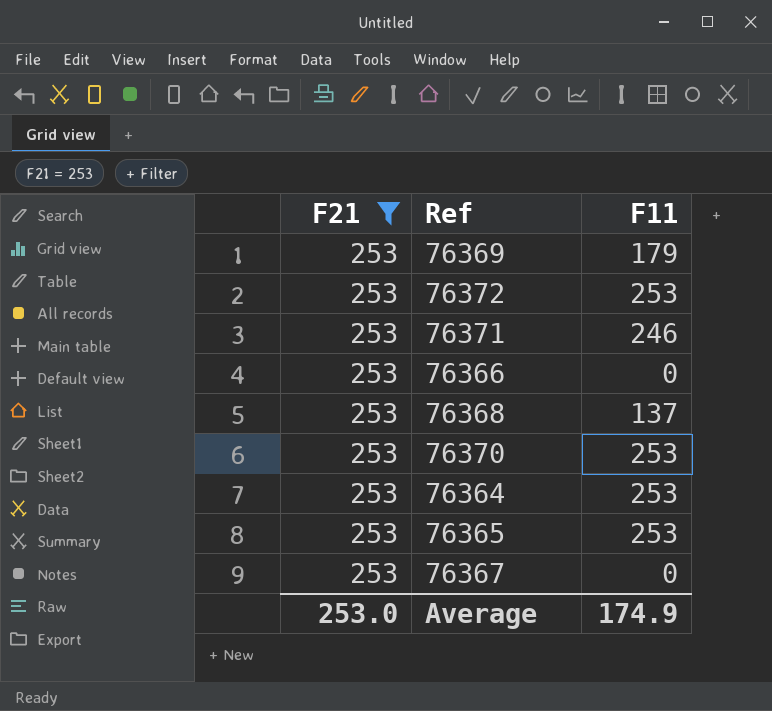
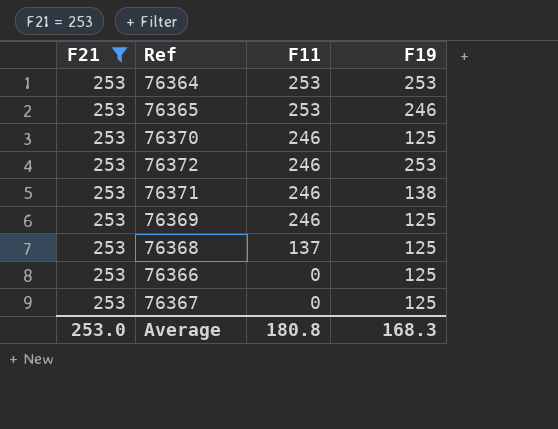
row order: none -> F11 descending
column F19 | position: none -> 4
76370 | F11: 253 -> 246
76372 | F11: 253 -> 246
76369 | F11: 179 -> 246
Average | F11: 174.9 -> 180.8

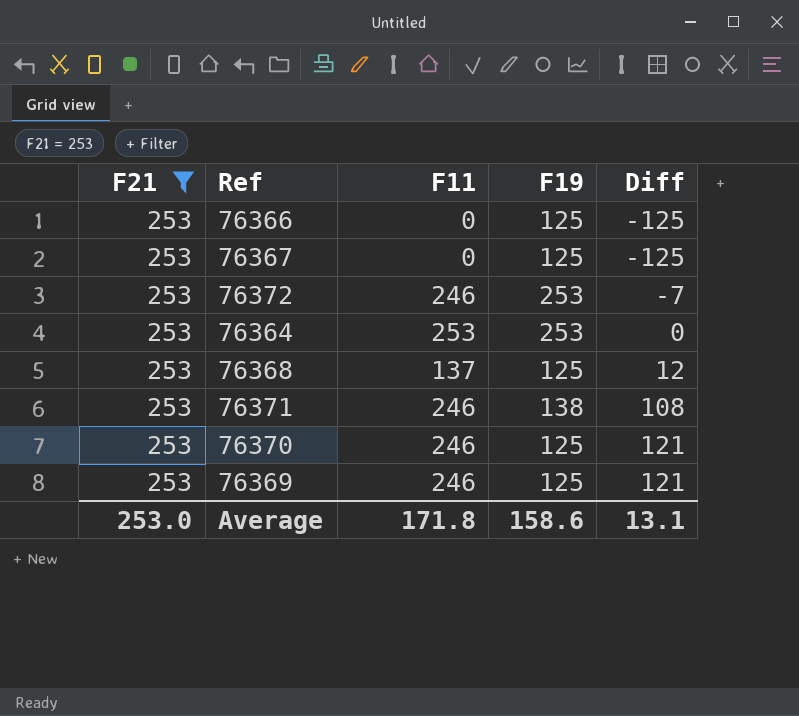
row order: F11 descending -> Diff ascending
column Diff | formula: none -> [F11] - [F19]
row 76365: 253 | 253 | 246 -> none
Average | F11: 180.8 -> 171.8
Average | F19: 168.3 -> 158.6

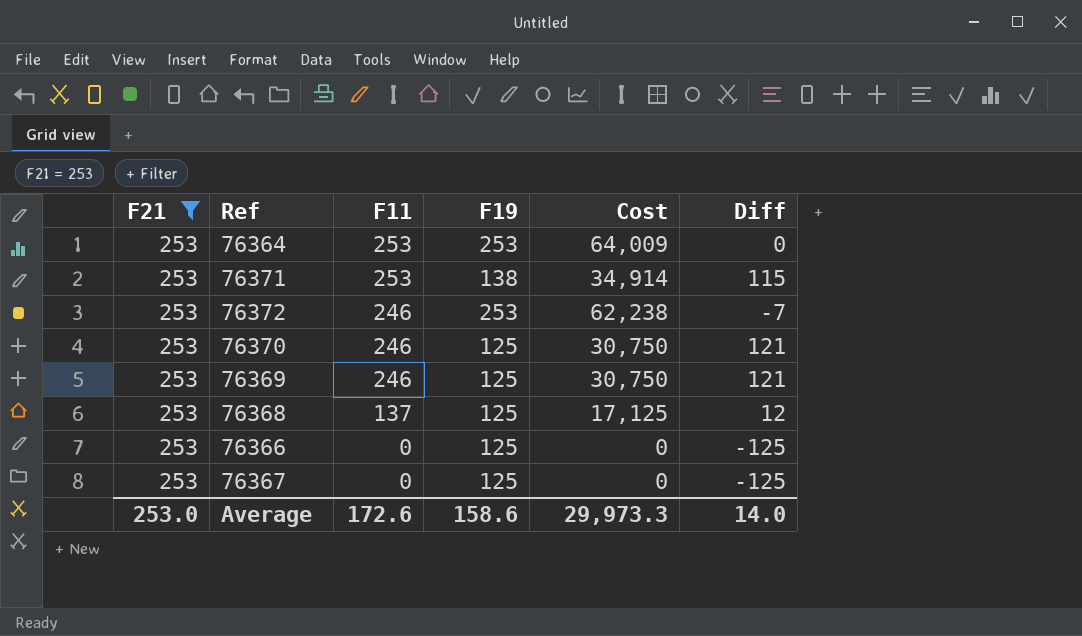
row order: Diff ascending -> F11 descending
column Cost | formula: none -> [F11] * [F19]
76371 | F11: 246 -> 253
76371 | Diff: 108 -> 115
Average | F11: 171.8 -> 172.6
Average | Diff: 13.1 -> 14.0

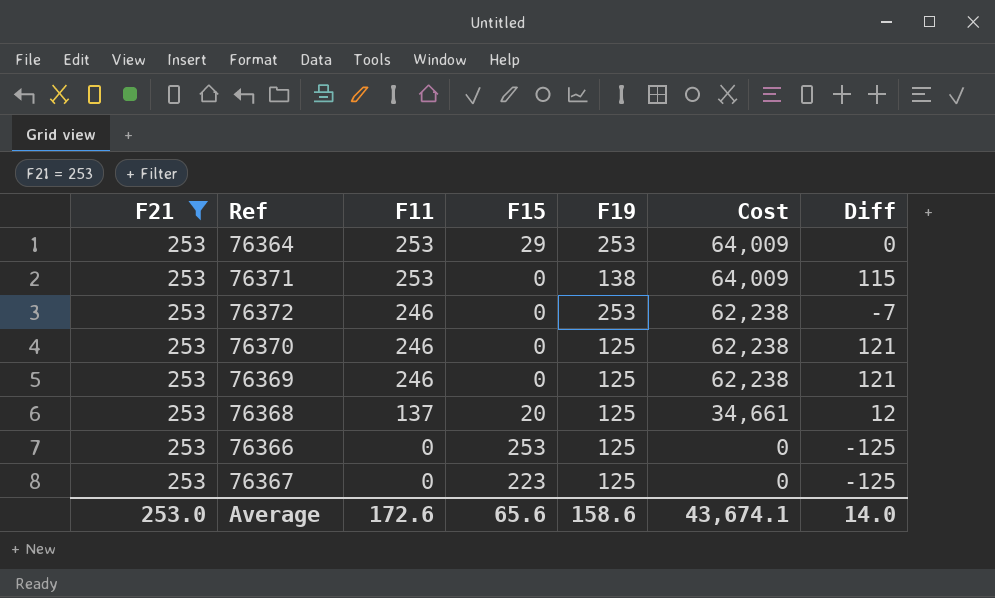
column F15 | position: none -> 4
column Cost | formula: [F11] * [F19] -> [F21] * [F11]
Average | Cost: 29,973.3 -> 43,674.1

